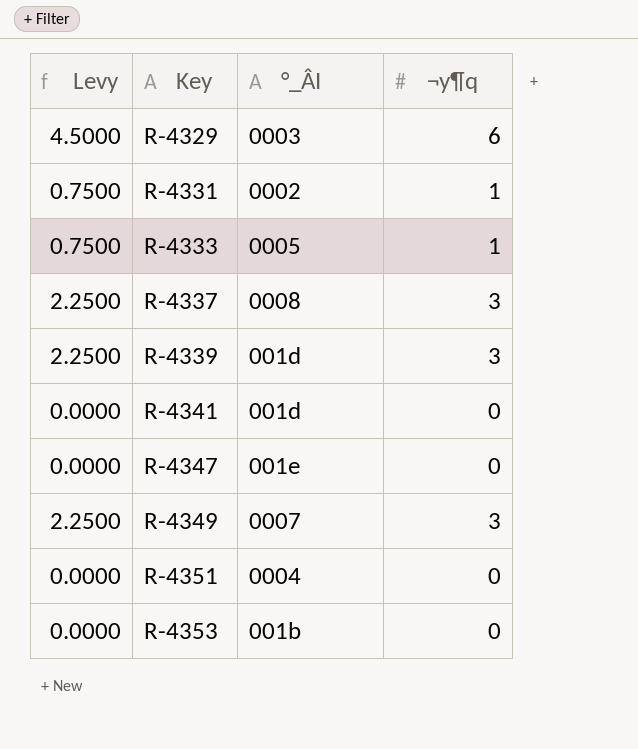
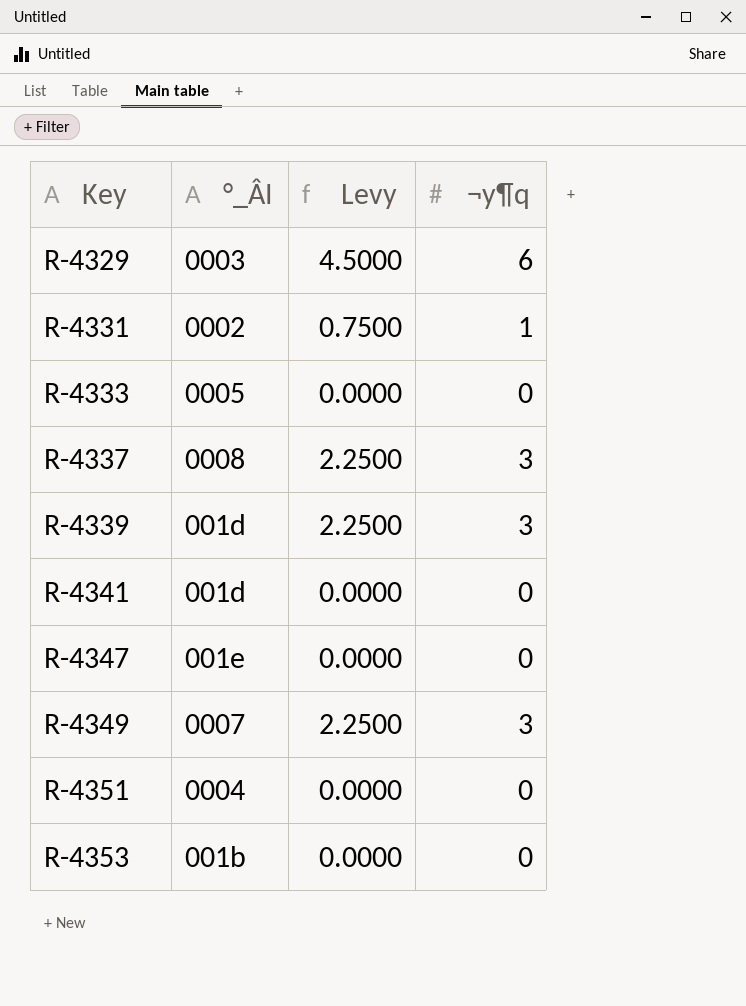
column Levy | position: 1 -> 3
R-4333 | Levy: 0.7500 -> 0.0000
R-4333 | ¬y¶q: 1 -> 0

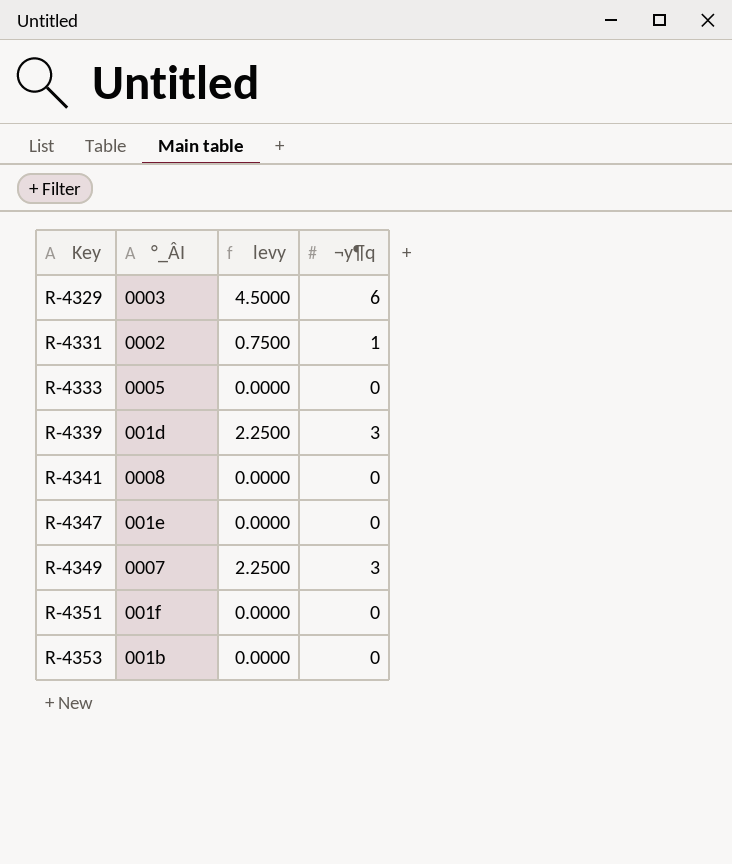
column name: Levy -> levy
row R-4337: 0008 | 2.2500 | 3 -> none
R-4341 | °_ÂI: 001d -> 0008
R-4351 | °_ÂI: 0004 -> 001f

